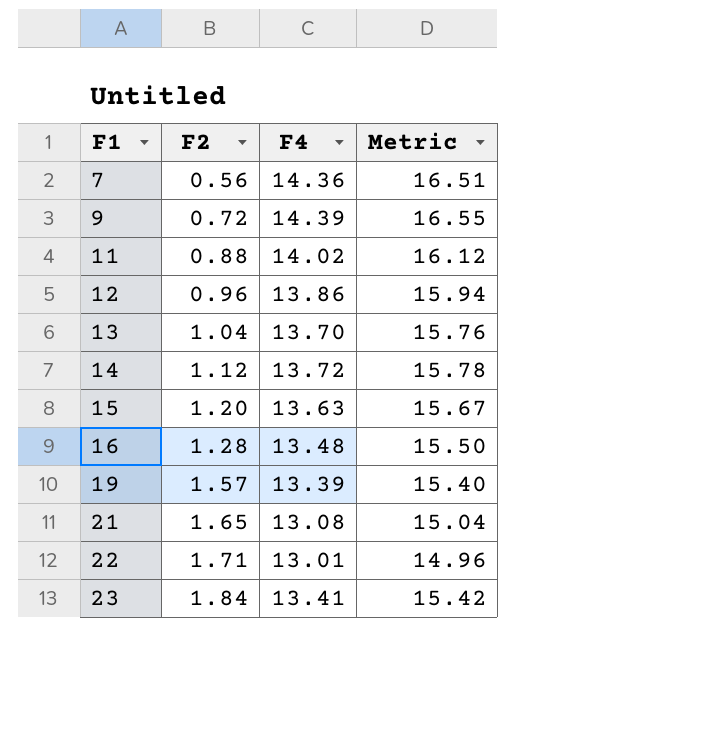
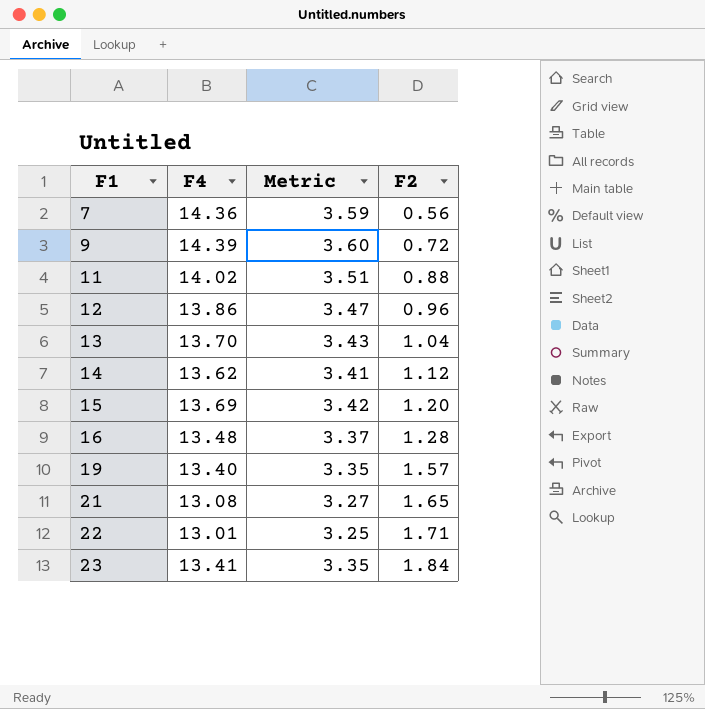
column Metric | formula: [F4] * 1.15 -> [F4] * 0.25
column F2 | position: 2 -> 4
14 | F4: 13.72 -> 13.62
15 | F4: 13.63 -> 13.69
19 | F4: 13.39 -> 13.40

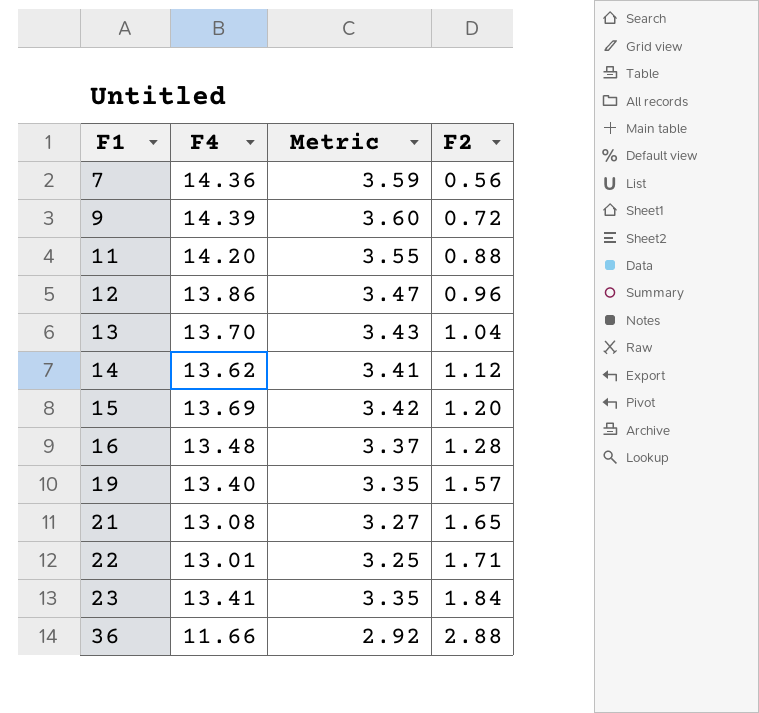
11 | F4: 14.02 -> 14.20
11 | Metric: 3.51 -> 3.55
row 36: none -> 11.66 | 2.92 | 2.88

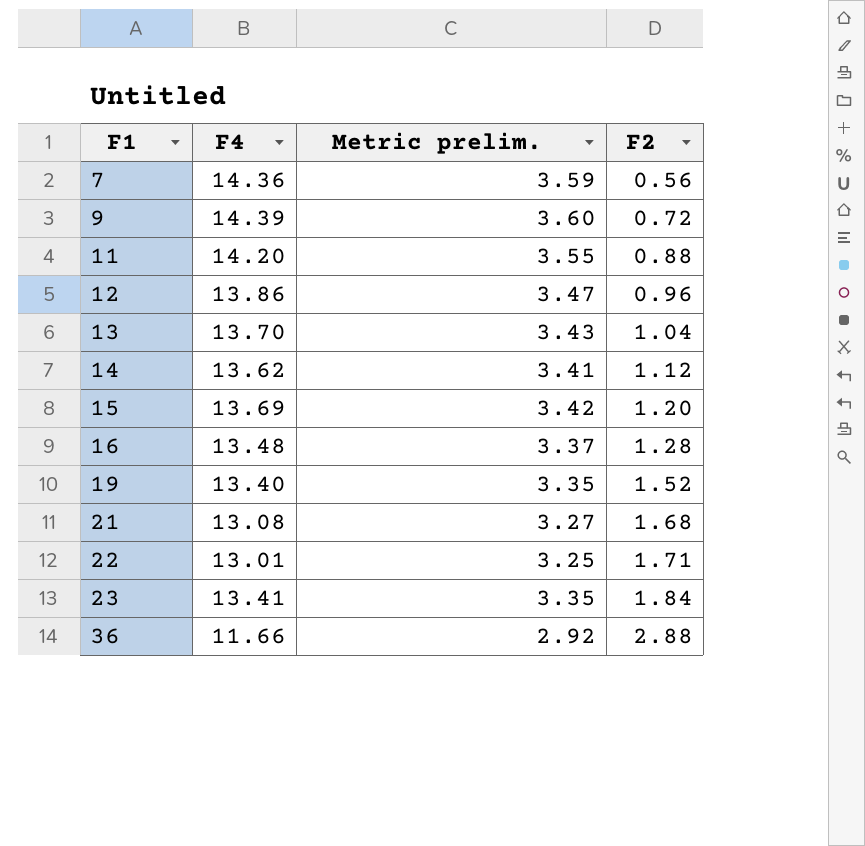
column name: Metric -> Metric prelim.
19 | F2: 1.57 -> 1.52
21 | F2: 1.65 -> 1.68

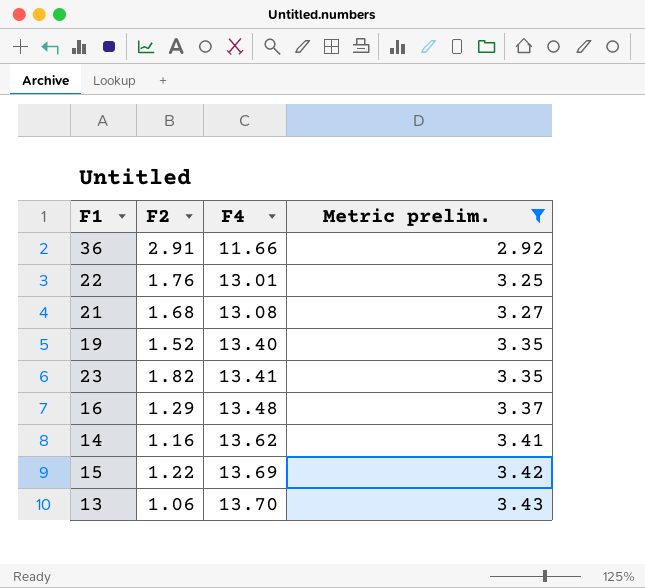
filter: none -> Metric prelim. <= 3.43
row order: F1 ascending -> F4 ascending
column F2 | position: 4 -> 2
36 | F2: 2.88 -> 2.91
22 | F2: 1.71 -> 1.76
23 | F2: 1.84 -> 1.82
16 | F2: 1.28 -> 1.29
14 | F2: 1.12 -> 1.16
15 | F2: 1.20 -> 1.22
13 | F2: 1.04 -> 1.06

